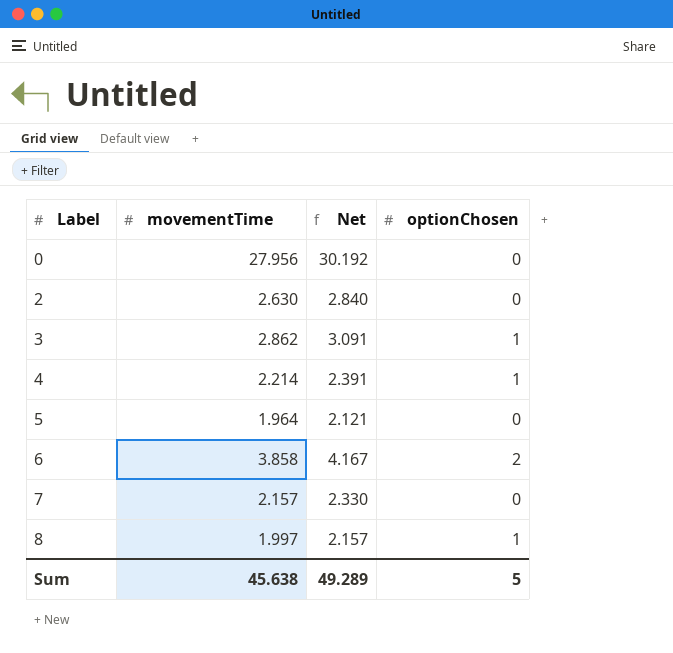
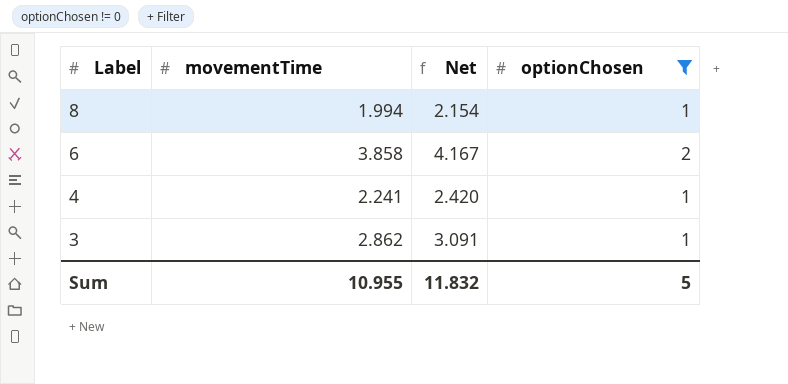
filter: none -> optionChosen != 0
row order: Label ascending -> Label descending
8 | movementTime: 1.997 -> 1.994
8 | Net: 2.157 -> 2.154
4 | movementTime: 2.214 -> 2.241
4 | Net: 2.391 -> 2.420
Sum | movementTime: 45.638 -> 10.955
Sum | Net: 49.289 -> 11.832

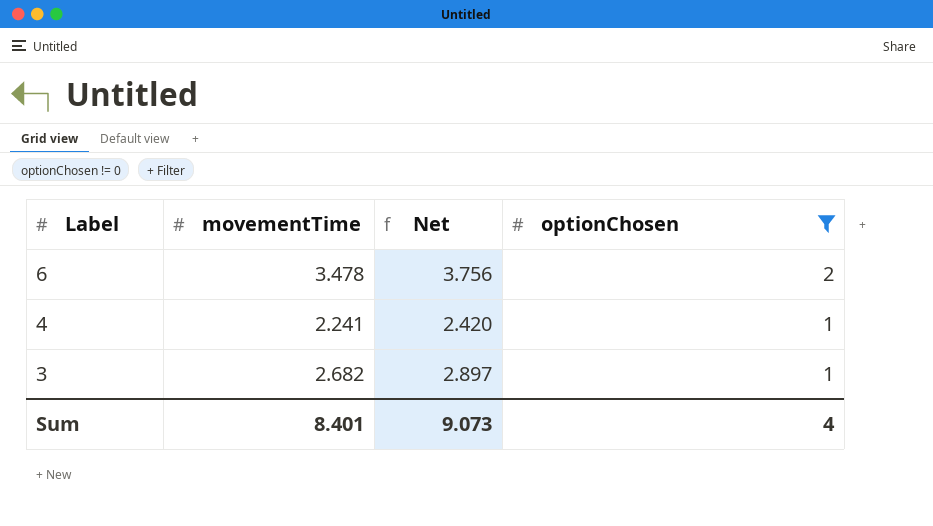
row 8: 1.994 | 2.154 | 1 -> none
6 | movementTime: 3.858 -> 3.478
6 | Net: 4.167 -> 3.756
3 | movementTime: 2.862 -> 2.682
3 | Net: 3.091 -> 2.897
Sum | movementTime: 10.955 -> 8.401
Sum | Net: 11.832 -> 9.073
Sum | optionChosen: 5 -> 4

